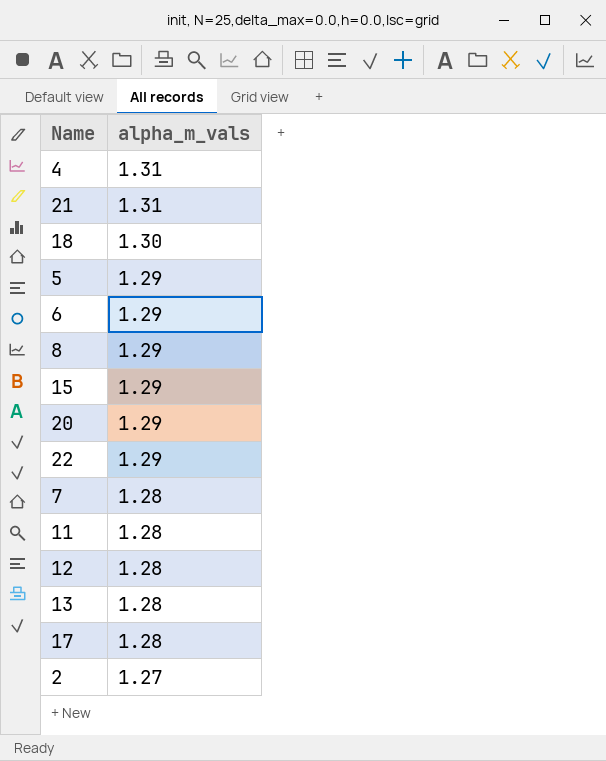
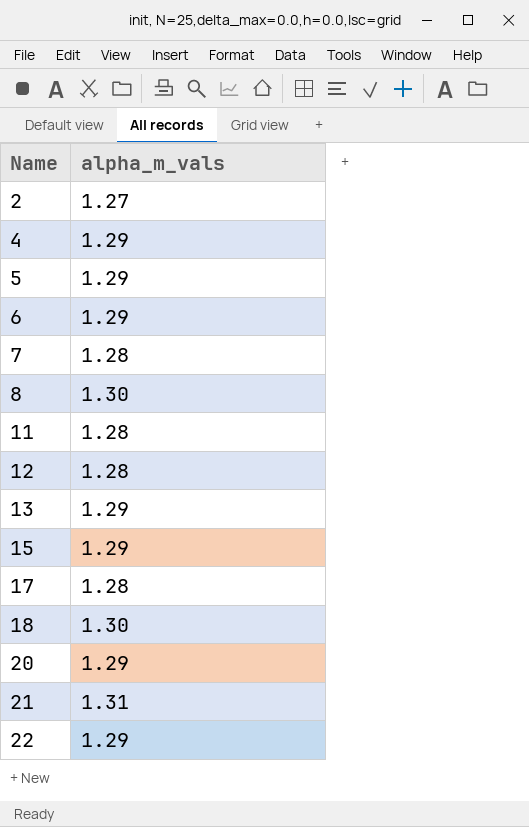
row order: alpha_m_vals descending -> Name ascending
4 | alpha_m_vals: 1.31 -> 1.29
8 | alpha_m_vals: 1.29 -> 1.30
13 | alpha_m_vals: 1.28 -> 1.29

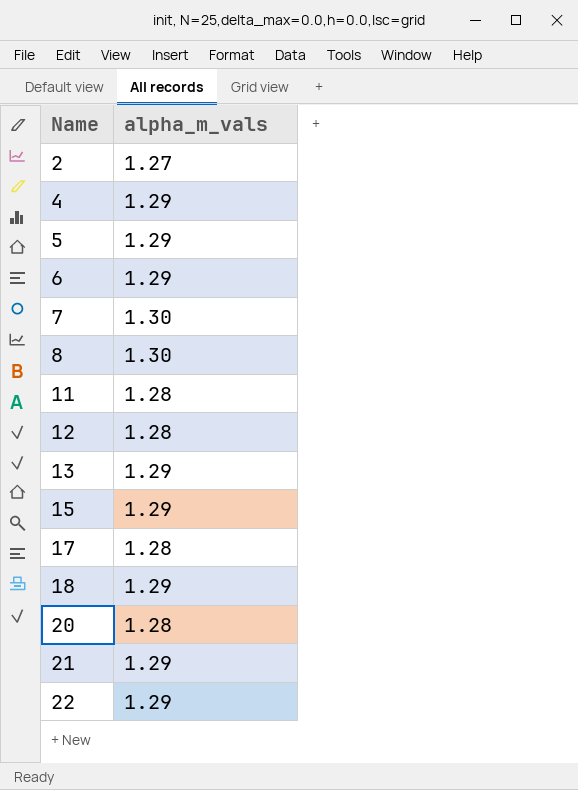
7 | alpha_m_vals: 1.28 -> 1.30
18 | alpha_m_vals: 1.30 -> 1.29
20 | alpha_m_vals: 1.29 -> 1.28
21 | alpha_m_vals: 1.31 -> 1.29

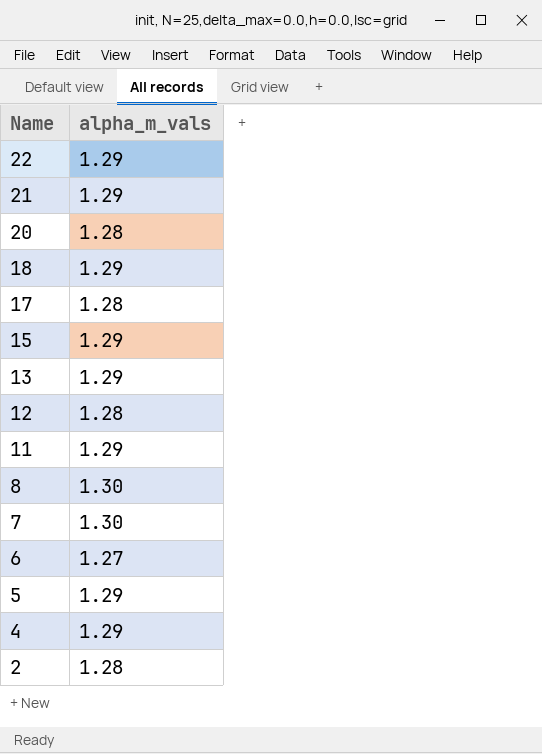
row order: Name ascending -> Name descending
11 | alpha_m_vals: 1.28 -> 1.29
6 | alpha_m_vals: 1.29 -> 1.27
2 | alpha_m_vals: 1.27 -> 1.28

